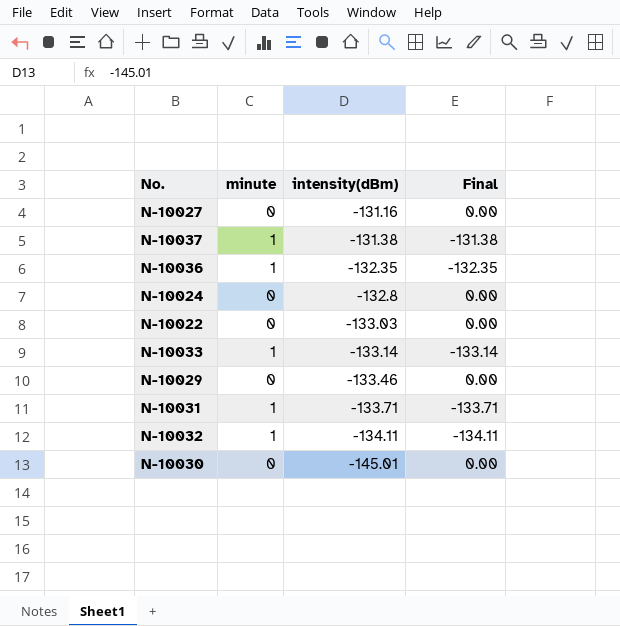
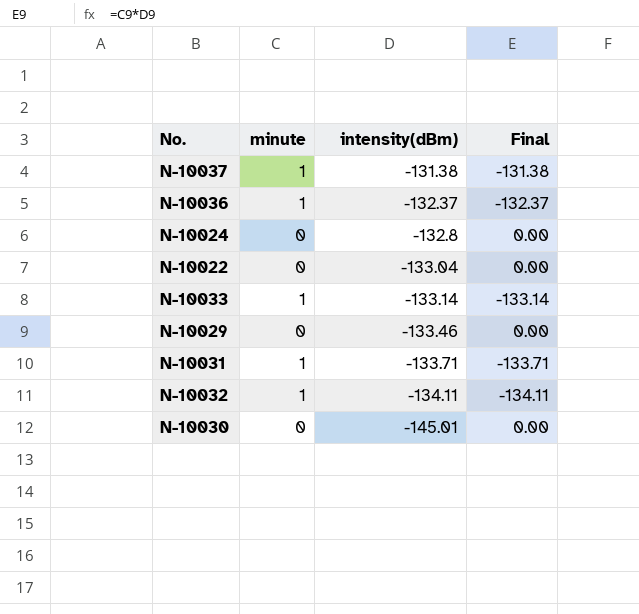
row N-10027: 0 | -131.16 | 0.00 -> none
N-10036 | intensity(dBm): -132.35 -> -132.37
N-10036 | Final: -132.35 -> -132.37
N-10022 | intensity(dBm): -133.03 -> -133.04

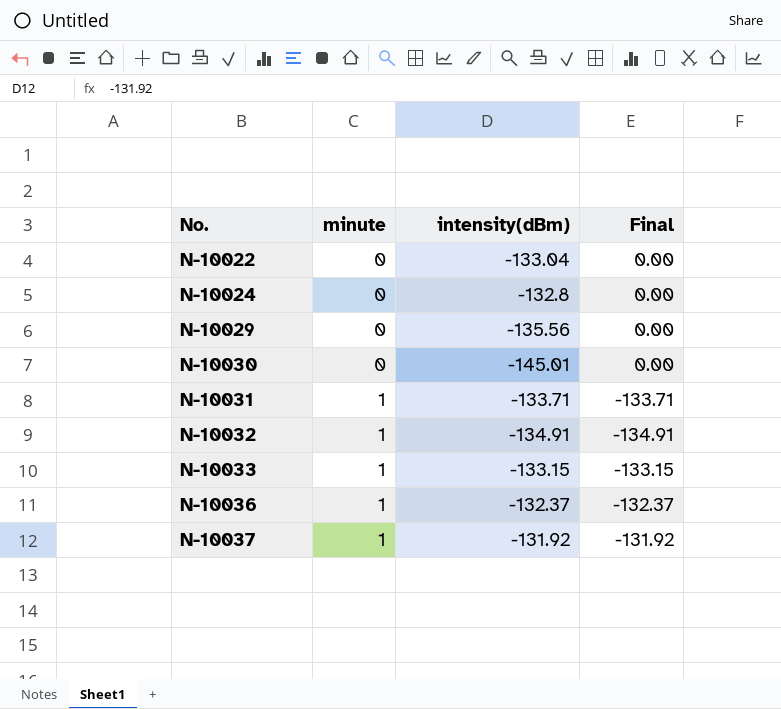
row order: intensity(dBm) descending -> No. ascending
N-10029 | intensity(dBm): -133.46 -> -135.56
N-10032 | intensity(dBm): -134.11 -> -134.91
N-10032 | Final: -134.11 -> -134.91
N-10033 | intensity(dBm): -133.14 -> -133.15
N-10033 | Final: -133.14 -> -133.15
N-10037 | intensity(dBm): -131.38 -> -131.92
N-10037 | Final: -131.38 -> -131.92

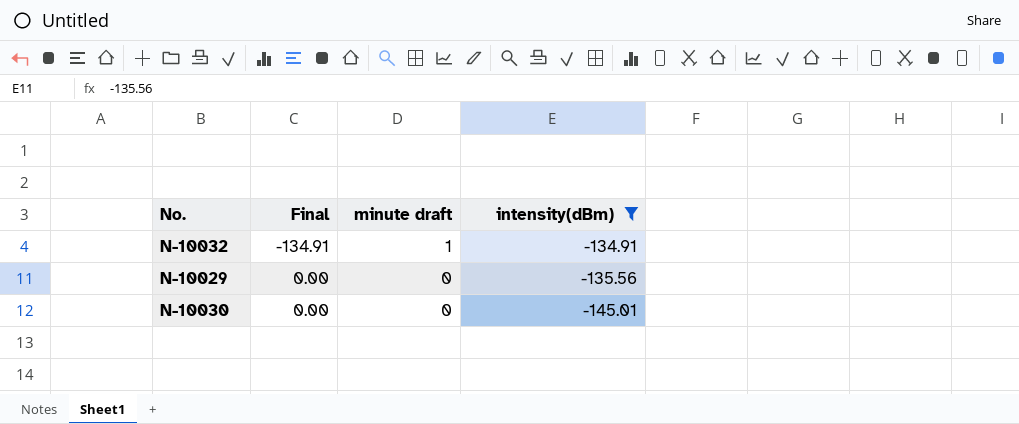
filter: none -> intensity(dBm) <= -134.91
row order: No. ascending -> Final ascending
column Final | position: 4 -> 2
column name: minute -> minute draft

